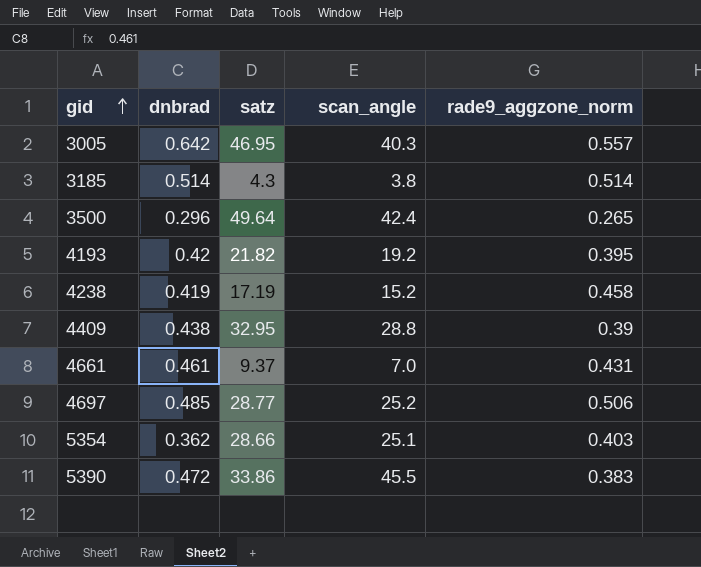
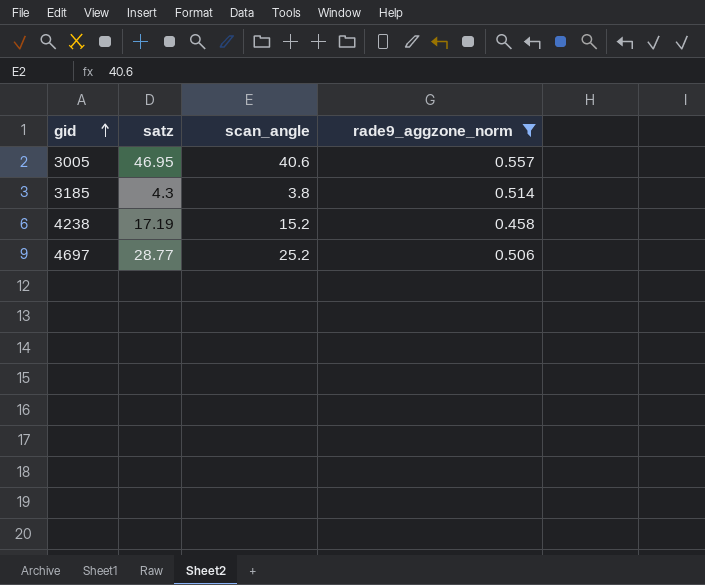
filter: none -> rade9_aggzone_norm >= 0.458
column dnbrad | position: 2 -> none
3005 | scan_angle: 40.3 -> 40.6

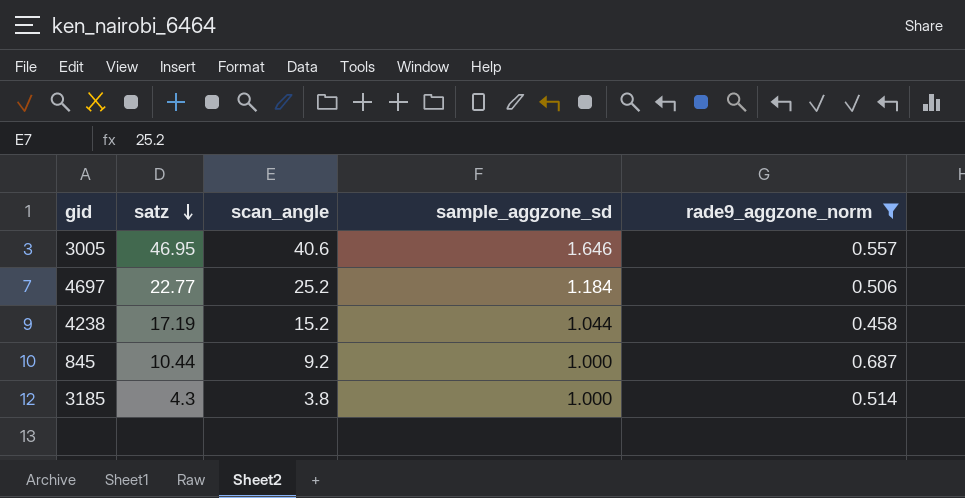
row order: gid ascending -> satz descending
column sample_aggzone_sd | position: none -> 4
4697 | satz: 28.77 -> 22.77
row 845: none -> 10.44 | 9.2 | 1.000 | 0.687

